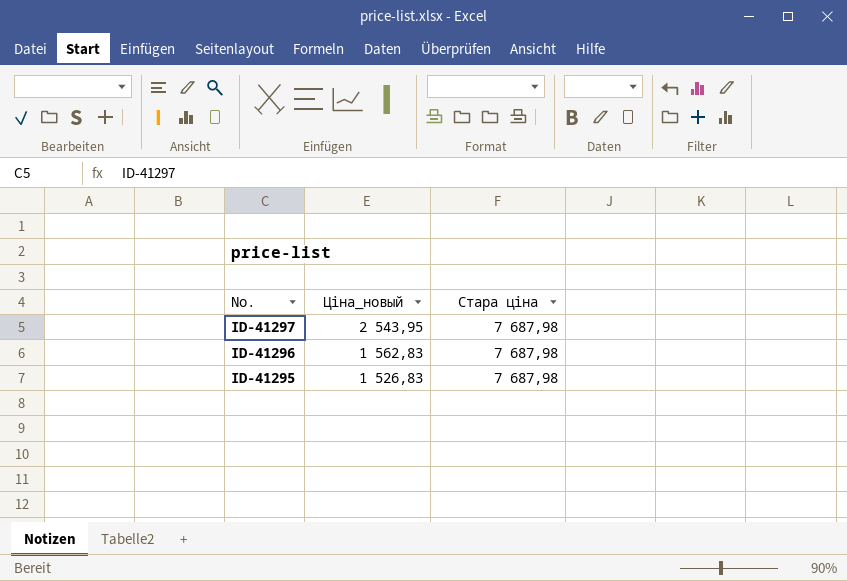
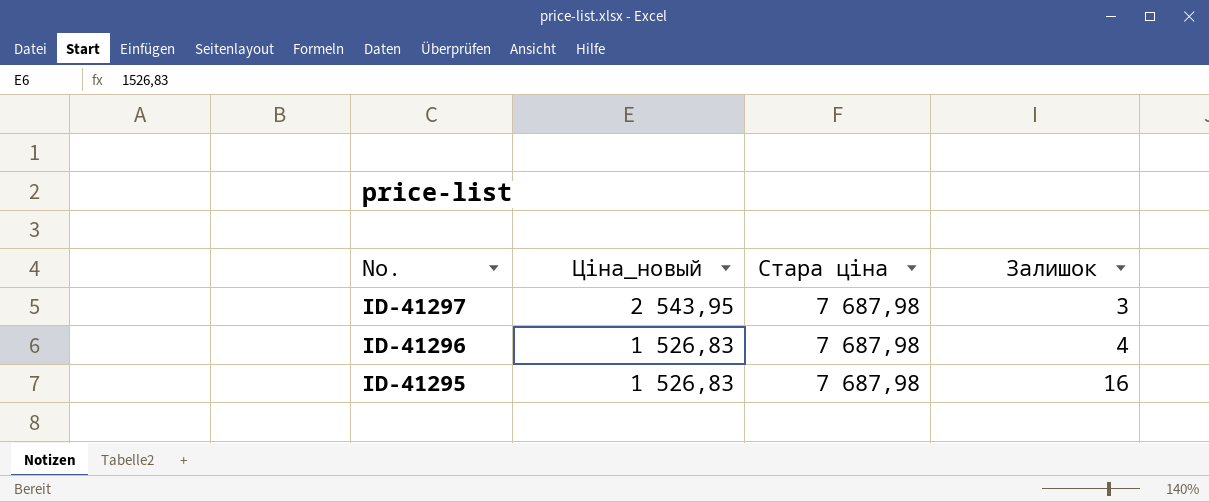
column Залишок | position: none -> 4
ID-41296 | Ціна_новый: 1 562,83 -> 1 526,83

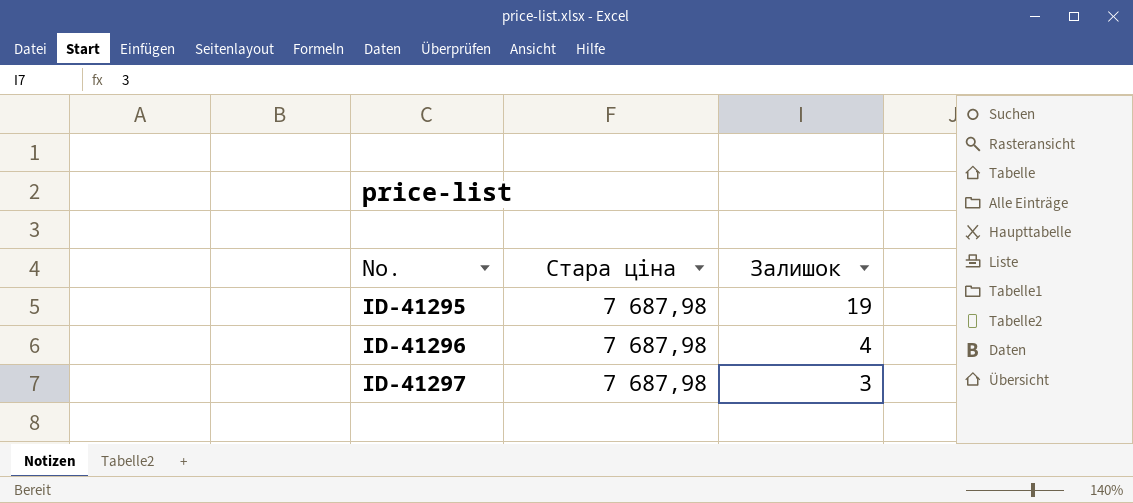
row order: No. descending -> No. ascending
column Ціна_новый | position: 2 -> none
ID-41295 | Залишок: 16 -> 19

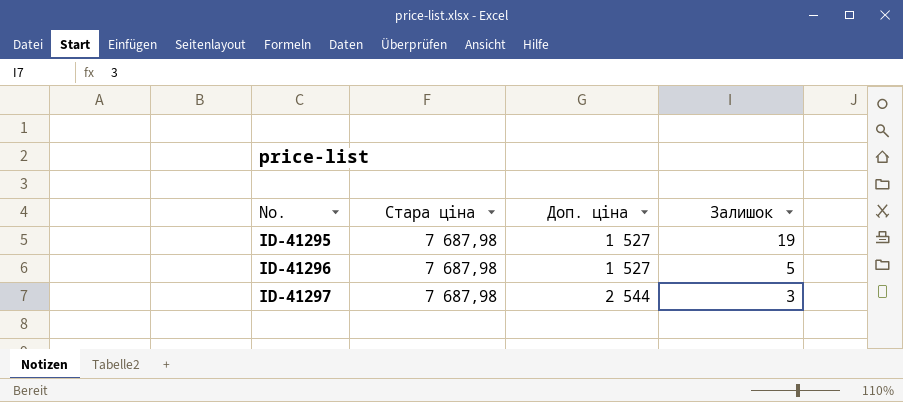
column Доп. ціна | position: none -> 3
ID-41296 | Залишок: 4 -> 5

